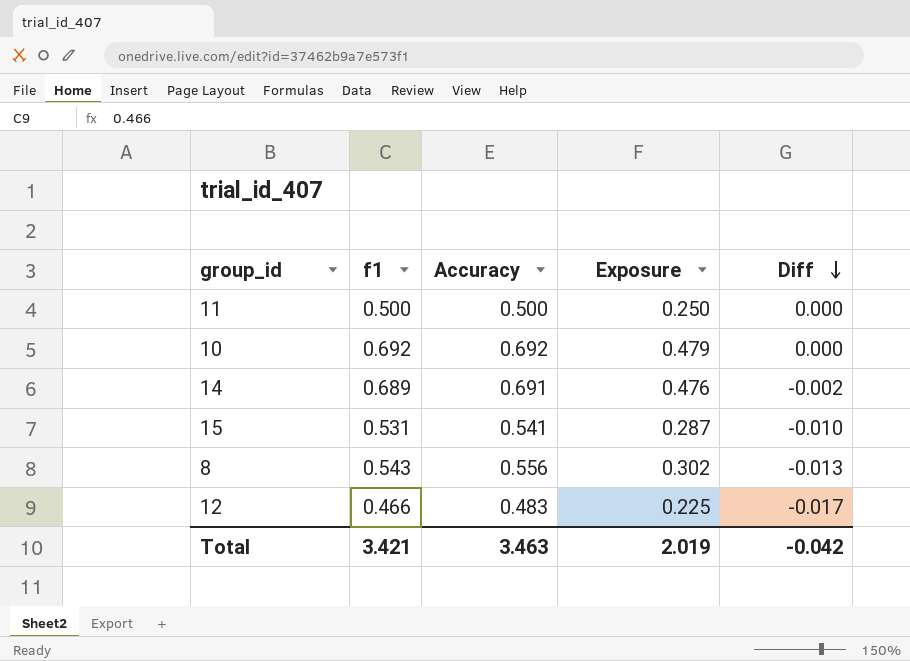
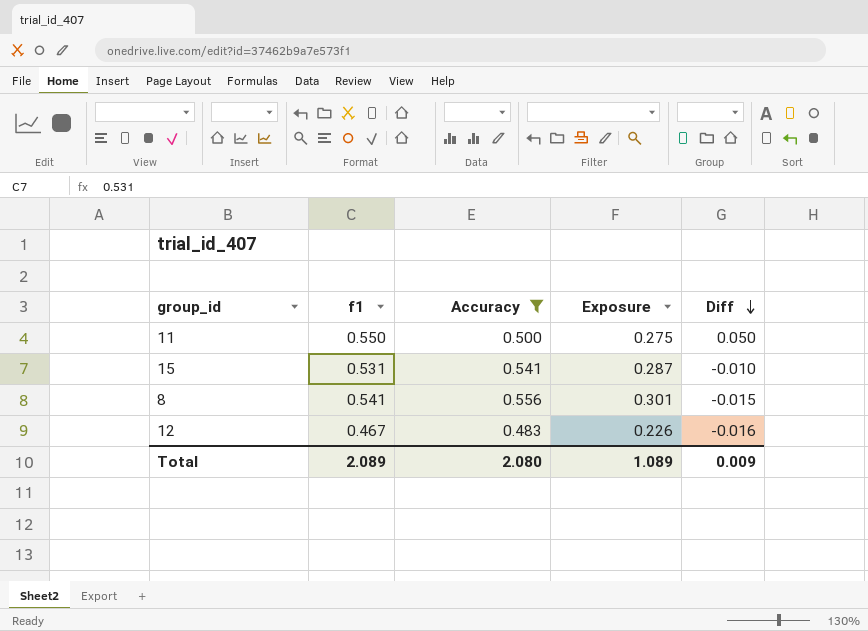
filter: none -> Accuracy <= 0.556
11 | f1: 0.500 -> 0.550
11 | Exposure: 0.250 -> 0.275
11 | Diff: 0.000 -> 0.050
8 | f1: 0.543 -> 0.541
8 | Exposure: 0.302 -> 0.301
8 | Diff: -0.013 -> -0.015
12 | f1: 0.466 -> 0.467
12 | Exposure: 0.225 -> 0.226
12 | Diff: -0.017 -> -0.016
Total | f1: 3.421 -> 2.089
Total | Accuracy: 3.463 -> 2.080
Total | Exposure: 2.019 -> 1.089
Total | Diff: -0.042 -> 0.009

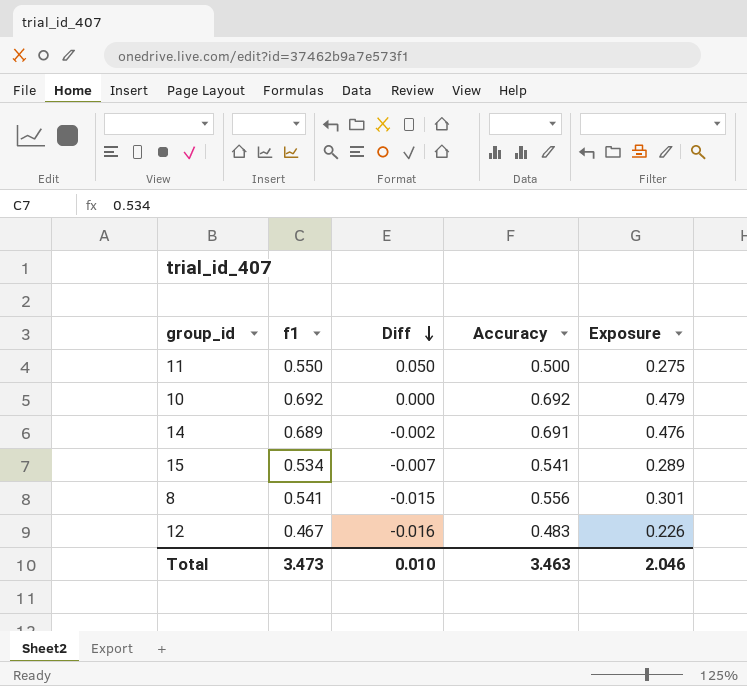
filter: Accuracy <= 0.556 -> none
column Diff | position: 5 -> 3
15 | f1: 0.531 -> 0.534
15 | Diff: -0.010 -> -0.007
15 | Exposure: 0.287 -> 0.289
Total | f1: 2.089 -> 3.473
Total | Diff: 0.009 -> 0.010
Total | Accuracy: 2.080 -> 3.463
Total | Exposure: 1.089 -> 2.046

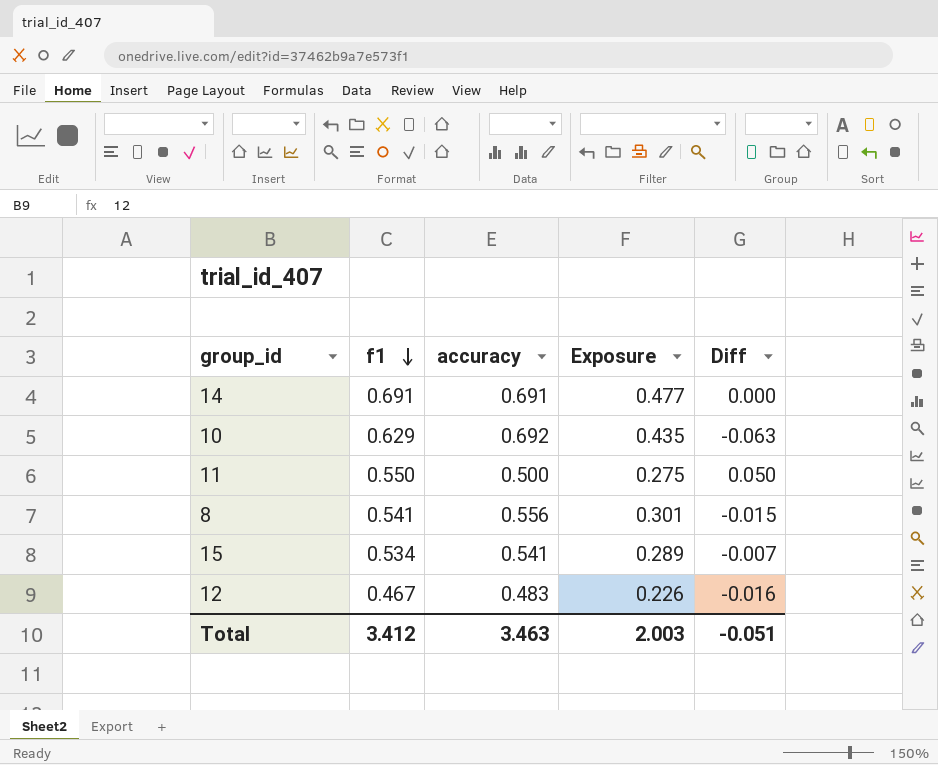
row order: Diff descending -> f1 descending
column name: Accuracy -> accuracy
column Diff | position: 3 -> 5
14 | f1: 0.689 -> 0.691
14 | Exposure: 0.476 -> 0.477
14 | Diff: -0.002 -> 0.000
10 | f1: 0.692 -> 0.629
10 | Exposure: 0.479 -> 0.435
10 | Diff: 0.000 -> -0.063
Total | f1: 3.473 -> 3.412
Total | Exposure: 2.046 -> 2.003
Total | Diff: 0.010 -> -0.051

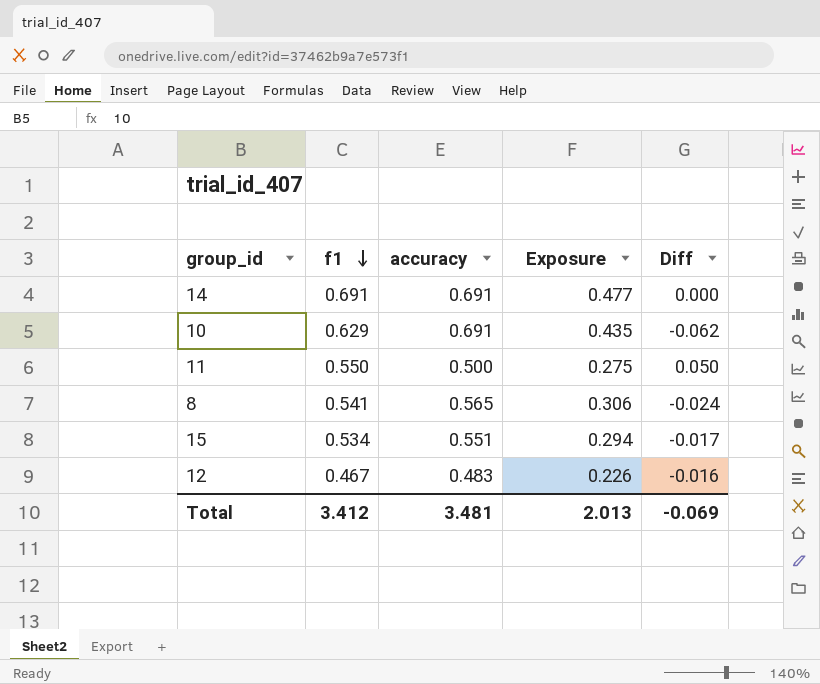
10 | accuracy: 0.692 -> 0.691
10 | Diff: -0.063 -> -0.062
8 | accuracy: 0.556 -> 0.565
8 | Exposure: 0.301 -> 0.306
8 | Diff: -0.015 -> -0.024
15 | accuracy: 0.541 -> 0.551
15 | Exposure: 0.289 -> 0.294
15 | Diff: -0.007 -> -0.017
Total | accuracy: 3.463 -> 3.481
Total | Exposure: 2.003 -> 2.013
Total | Diff: -0.051 -> -0.069

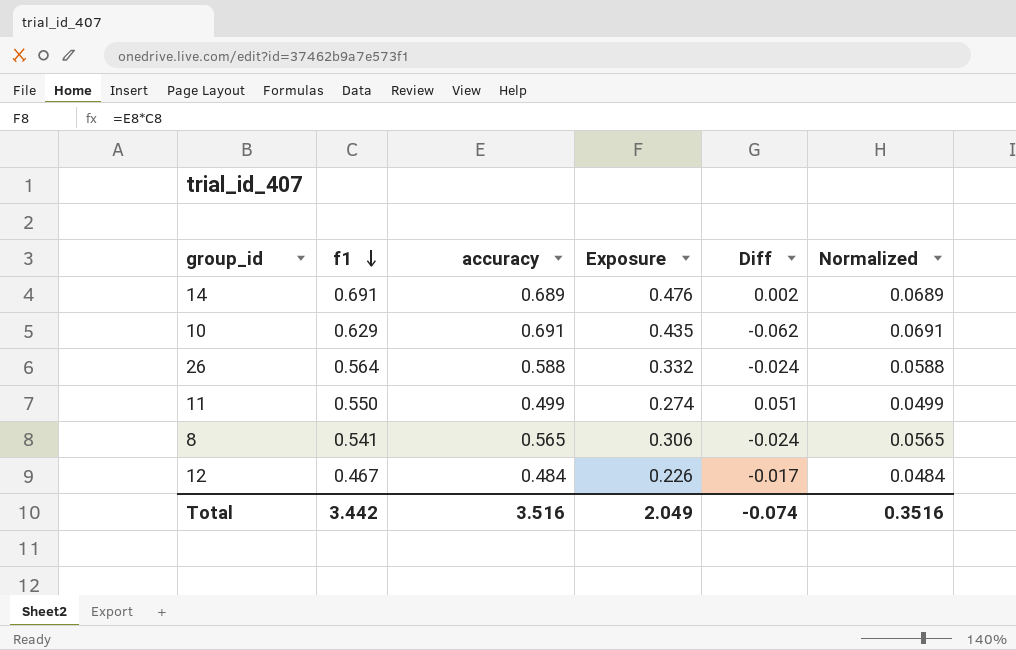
column Normalized | formula: none -> [accuracy] * 0.1
row 15: 0.534 | 0.551 | 0.294 | -0.017 -> none
14 | accuracy: 0.691 -> 0.689
14 | Exposure: 0.477 -> 0.476
14 | Diff: 0.000 -> 0.002
row 26: none -> 0.564 | 0.588 | 0.332 | -0.024 | 0.0588
11 | accuracy: 0.500 -> 0.499
11 | Exposure: 0.275 -> 0.274
11 | Diff: 0.050 -> 0.051
12 | accuracy: 0.483 -> 0.484
12 | Diff: -0.016 -> -0.017
Total | f1: 3.412 -> 3.442
Total | accuracy: 3.481 -> 3.516
Total | Exposure: 2.013 -> 2.049
Total | Diff: -0.069 -> -0.074

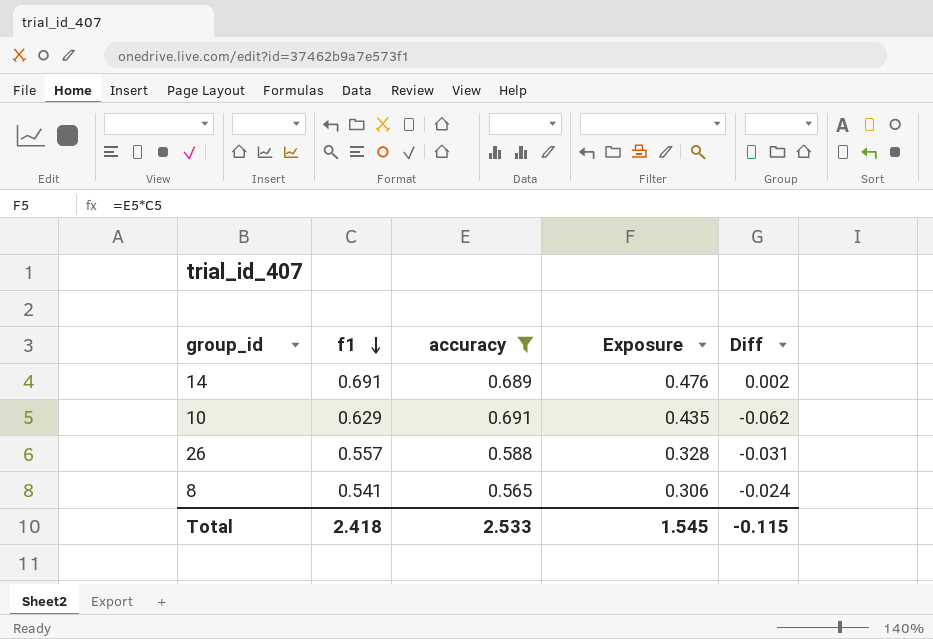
filter: none -> accuracy >= 0.565
column Normalized | formula: [accuracy] * 0.1 -> none
26 | f1: 0.564 -> 0.557
26 | Exposure: 0.332 -> 0.328
26 | Diff: -0.024 -> -0.031
Total | f1: 3.442 -> 2.418
Total | accuracy: 3.516 -> 2.533
Total | Exposure: 2.049 -> 1.545
Total | Diff: -0.074 -> -0.115

